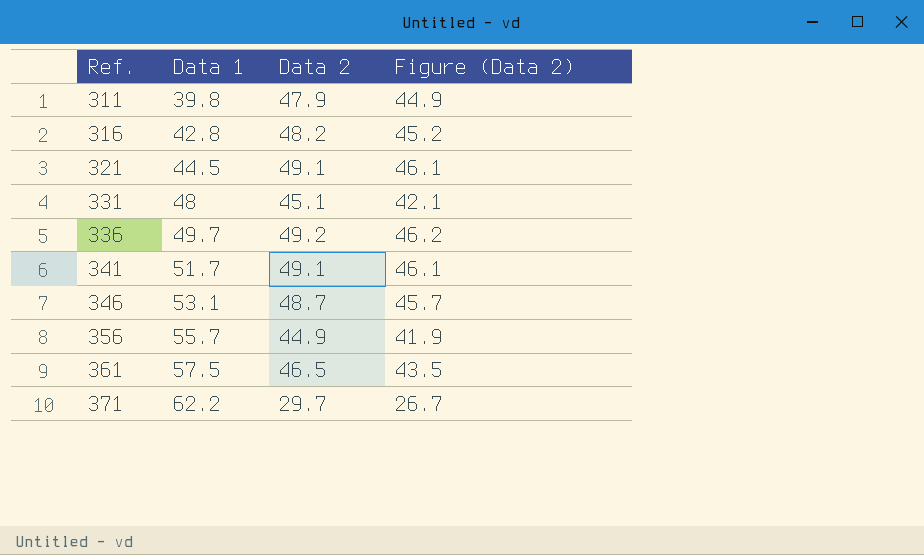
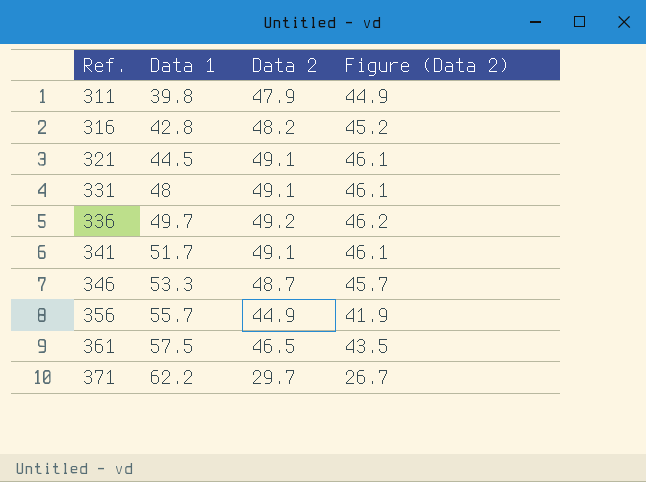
331 | Data 2: 45.1 -> 49.1
331 | Figure (Data 2): 42.1 -> 46.1
346 | Data 1: 53.1 -> 53.3

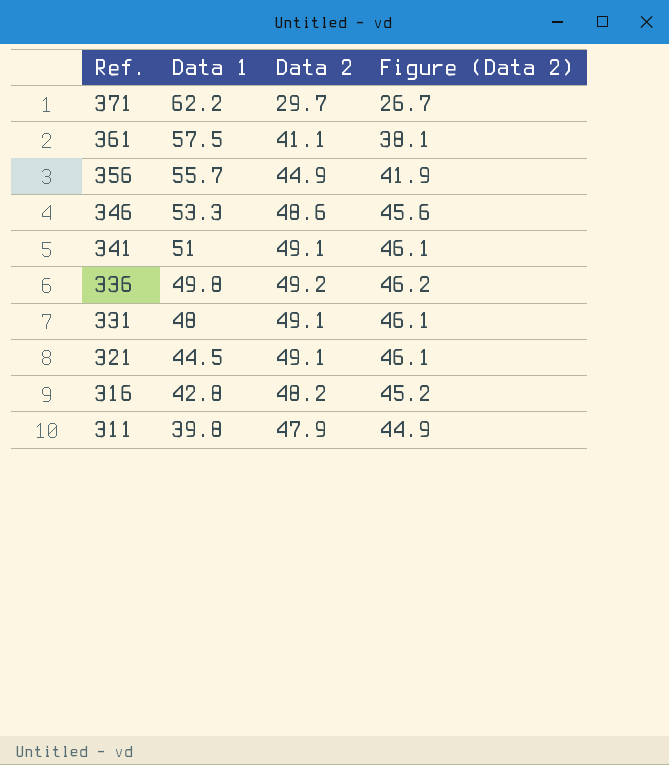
row order: Ref. ascending -> Ref. descending
361 | Data 2: 46.5 -> 41.1
361 | Figure (Data 2): 43.5 -> 38.1
346 | Data 2: 48.7 -> 48.6
346 | Figure (Data 2): 45.7 -> 45.6
341 | Data 1: 51.7 -> 51
336 | Data 1: 49.7 -> 49.8

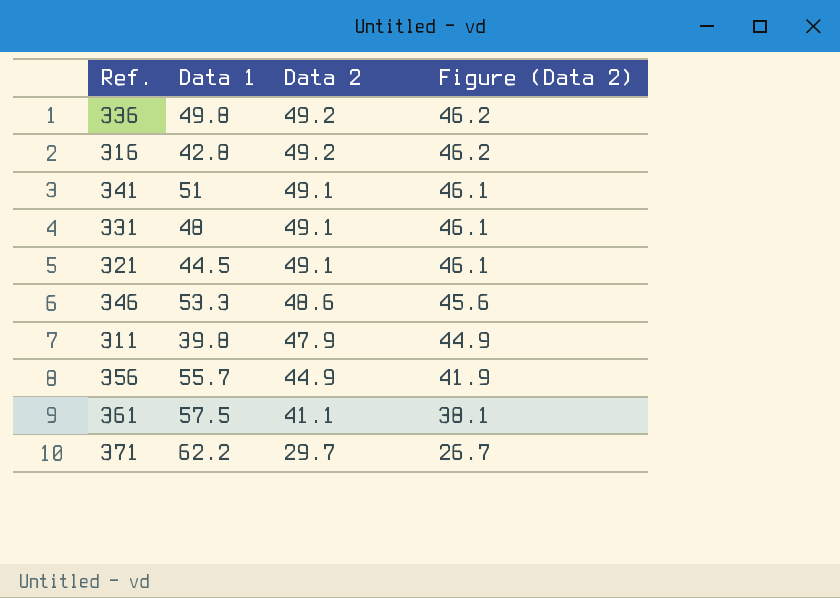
row order: Ref. descending -> Data 2 descending
316 | Data 2: 48.2 -> 49.2
316 | Figure (Data 2): 45.2 -> 46.2

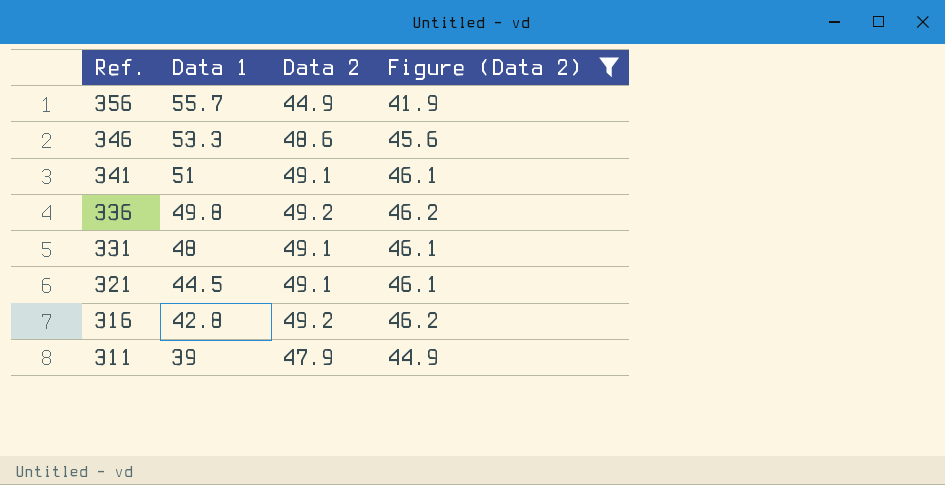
filter: none -> Figure (Data 2) >= 41.9
row order: Data 2 descending -> Ref. descending
311 | Data 1: 39.8 -> 39

